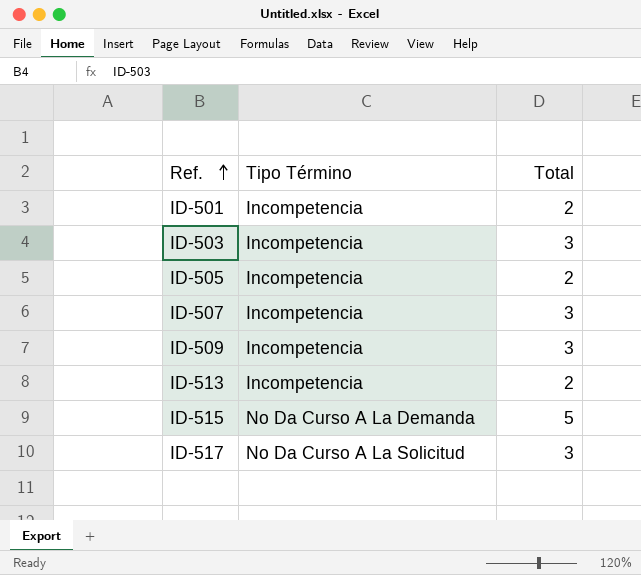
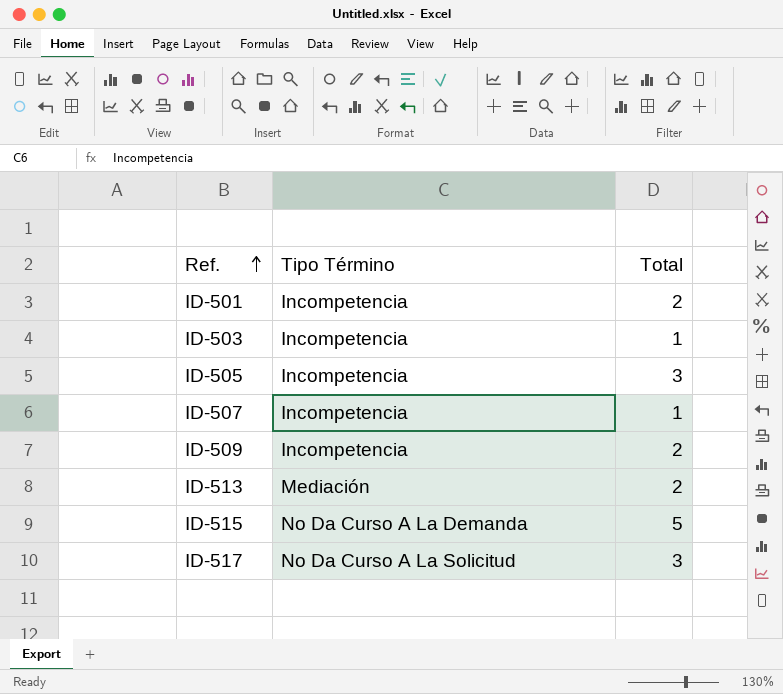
ID-503 | Total: 3 -> 1
ID-505 | Total: 2 -> 3
ID-507 | Total: 3 -> 1
ID-509 | Total: 3 -> 2
ID-513 | Tipo Término: Incompetencia -> Mediación

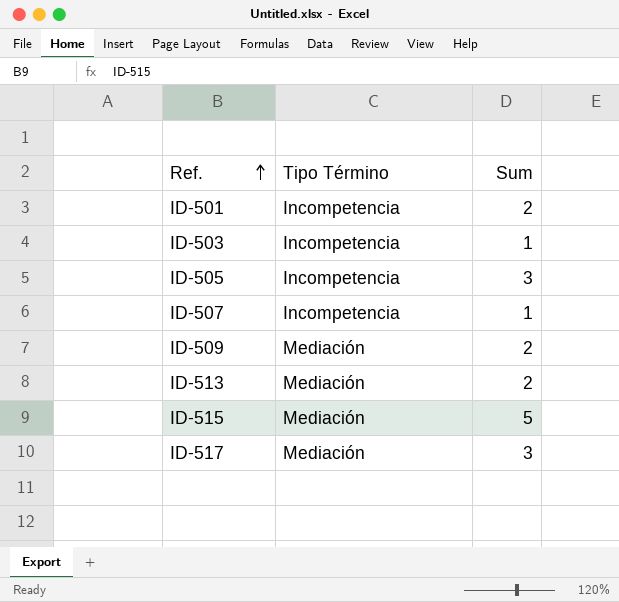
column name: Total -> Sum
ID-509 | Tipo Término: Incompetencia -> Mediación
ID-515 | Tipo Término: No Da Curso A La Demanda -> Mediación
ID-517 | Tipo Término: No Da Curso A La Solicitud -> Mediación

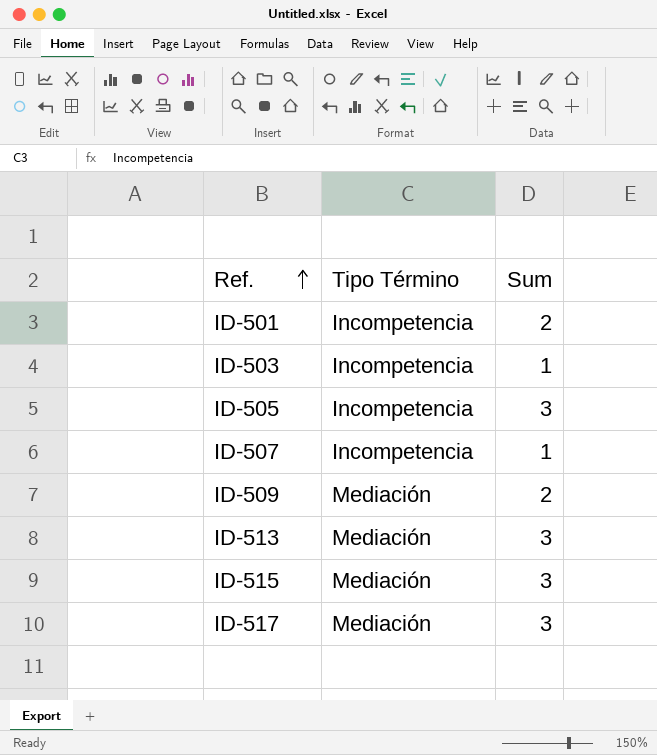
ID-513 | Sum: 2 -> 3
ID-515 | Sum: 5 -> 3

